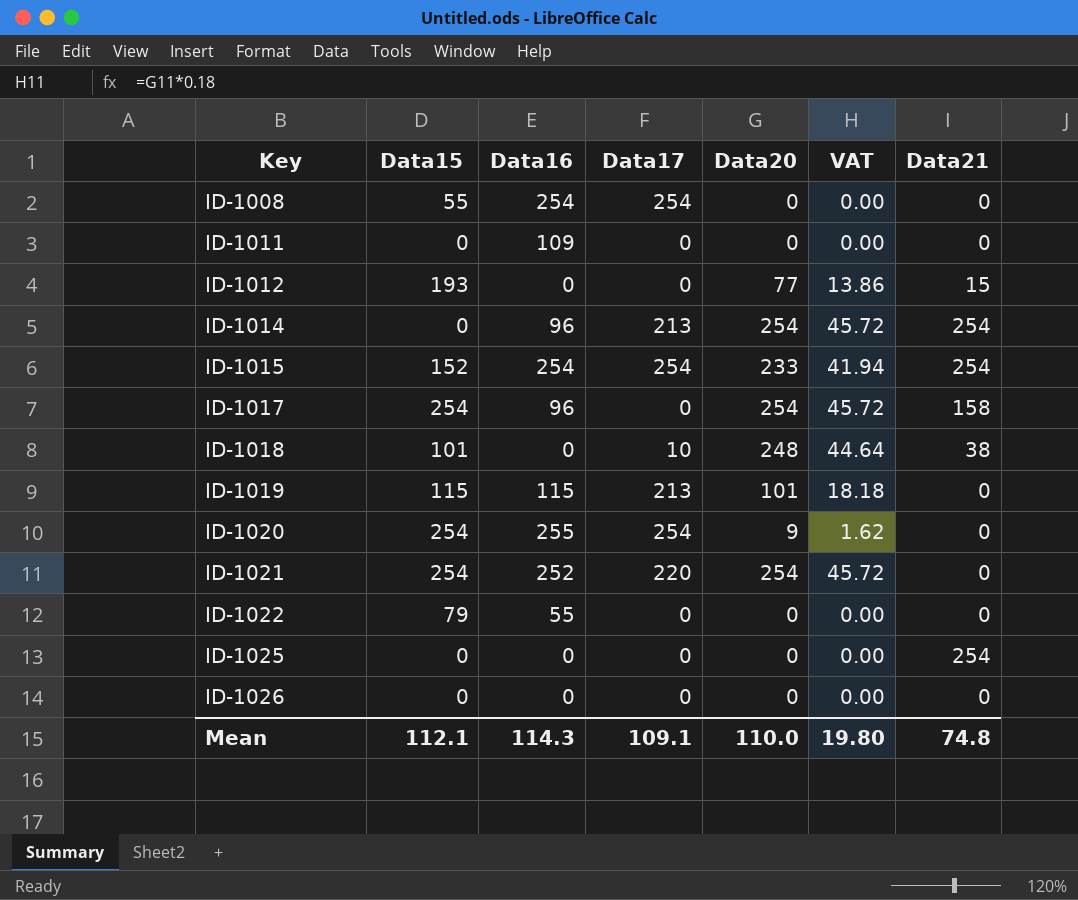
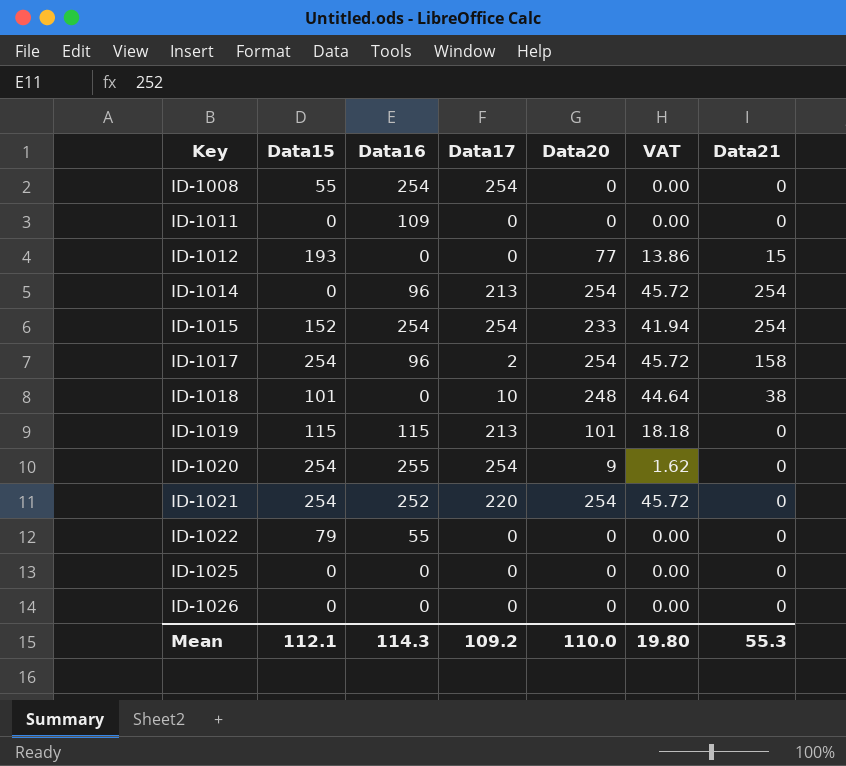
ID-1017 | Data17: 0 -> 2
ID-1025 | Data21: 254 -> 0
Mean | Data17: 109.1 -> 109.2
Mean | Data21: 74.8 -> 55.3

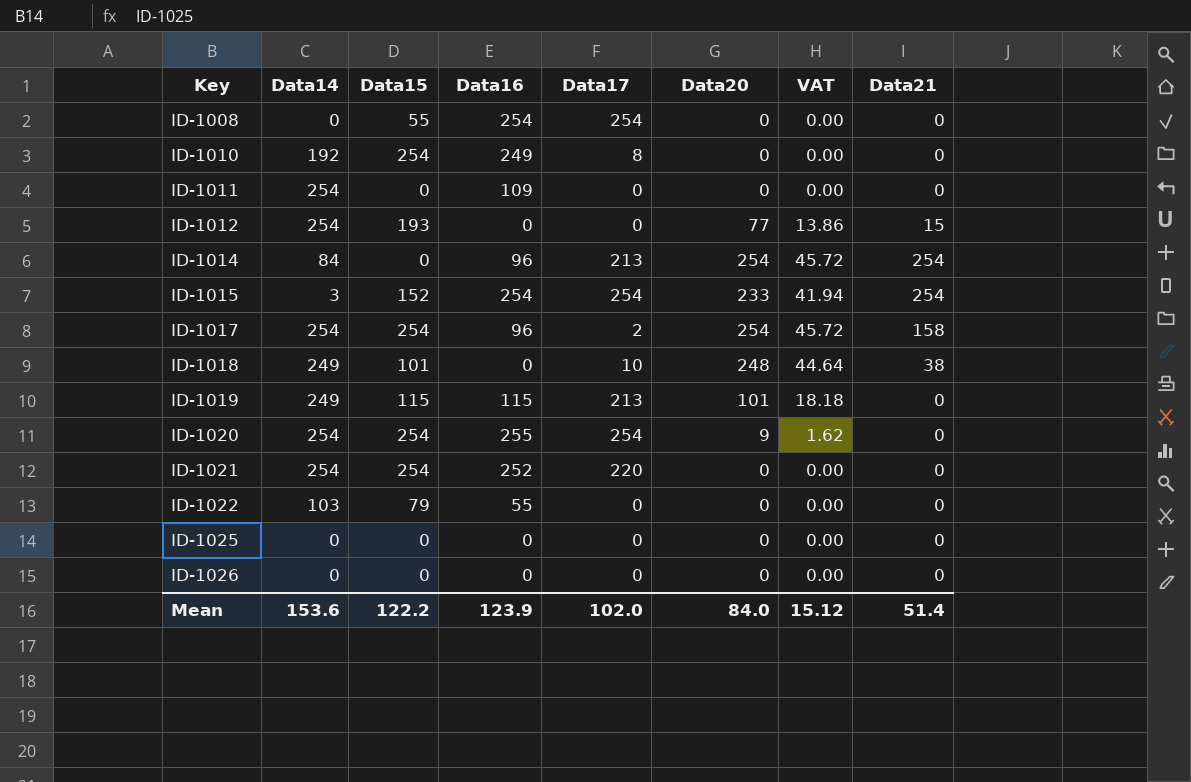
column Data14 | position: none -> 2
row ID-1010: none -> 192 | 254 | 249 | 8 | 0 | 0.00 | 0
ID-1021 | Data20: 254 -> 0
ID-1021 | VAT: 45.72 -> 0.00
Mean | Data15: 112.1 -> 122.2
Mean | Data16: 114.3 -> 123.9
Mean | Data17: 109.2 -> 102.0
Mean | Data20: 110.0 -> 84.0
Mean | VAT: 19.80 -> 15.12
Mean | Data21: 55.3 -> 51.4

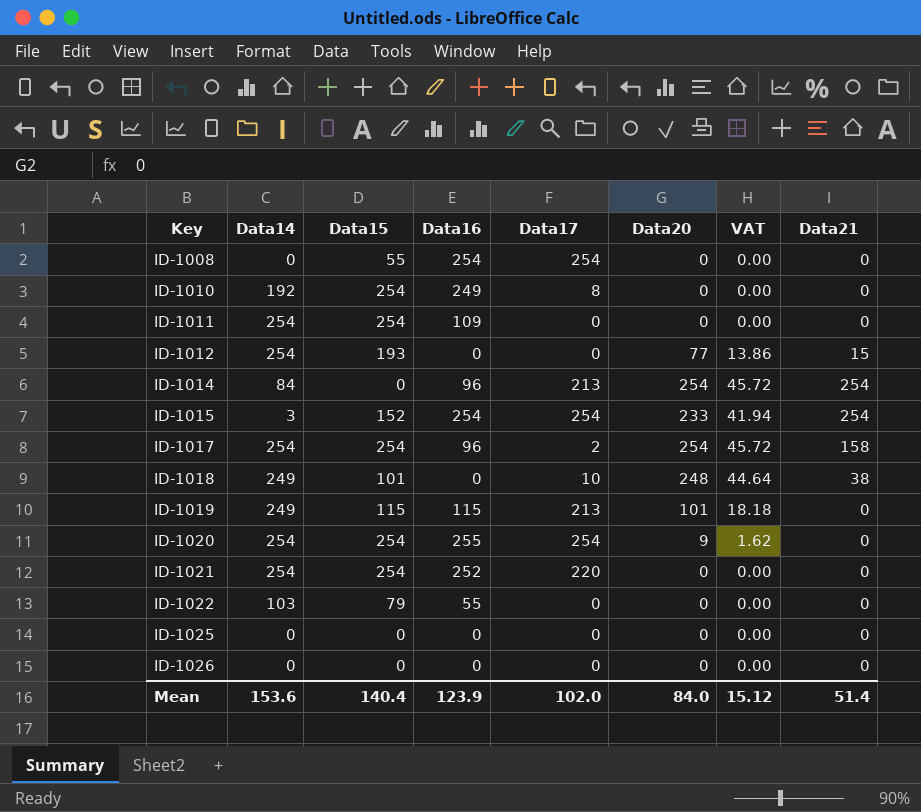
ID-1011 | Data15: 0 -> 254
Mean | Data15: 122.2 -> 140.4

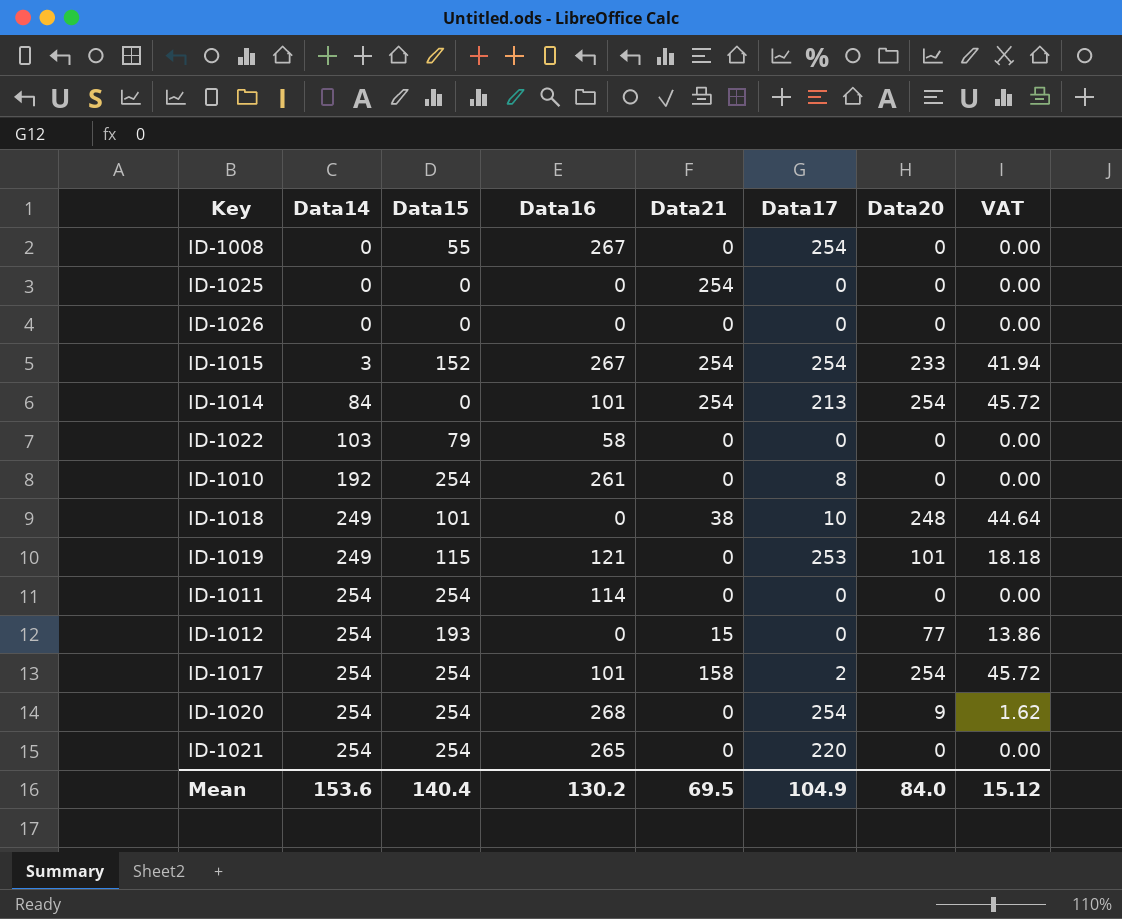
row order: Key ascending -> Data14 ascending
column Data21 | position: 8 -> 5
ID-1008 | Data16: 254 -> 267
ID-1025 | Data21: 0 -> 254
ID-1015 | Data16: 254 -> 267
ID-1014 | Data16: 96 -> 101
ID-1022 | Data16: 55 -> 58
ID-1010 | Data16: 249 -> 261
ID-1019 | Data16: 115 -> 121
ID-1019 | Data17: 213 -> 253
ID-1011 | Data16: 109 -> 114
ID-1017 | Data16: 96 -> 101
ID-1020 | Data16: 255 -> 268
ID-1021 | Data16: 252 -> 265
Mean | Data16: 123.9 -> 130.2
Mean | Data21: 51.4 -> 69.5
Mean | Data17: 102.0 -> 104.9

